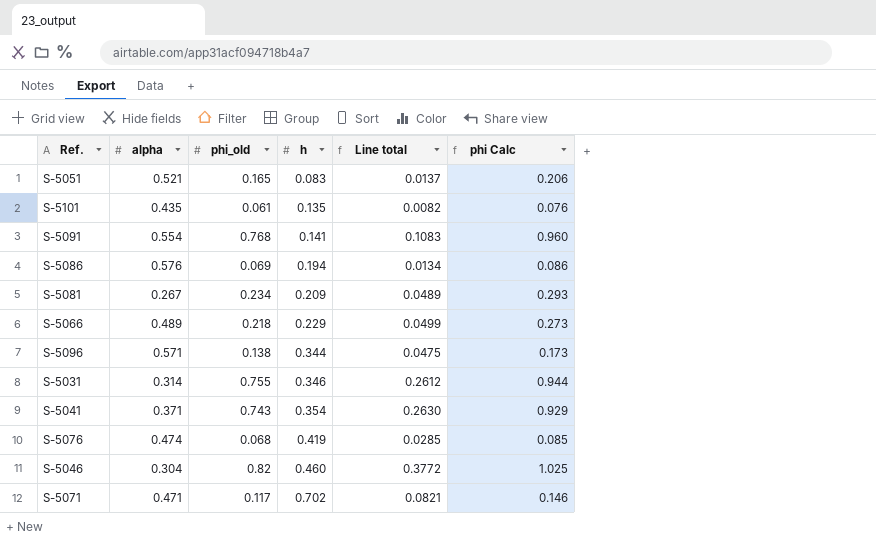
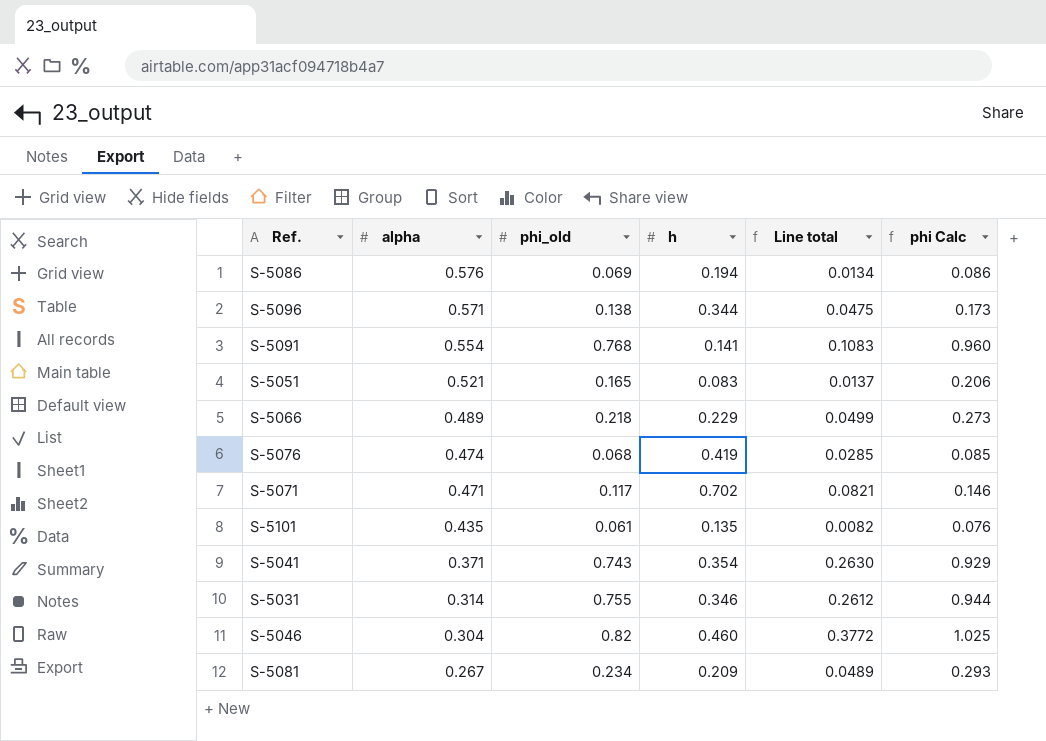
row order: h ascending -> alpha descending

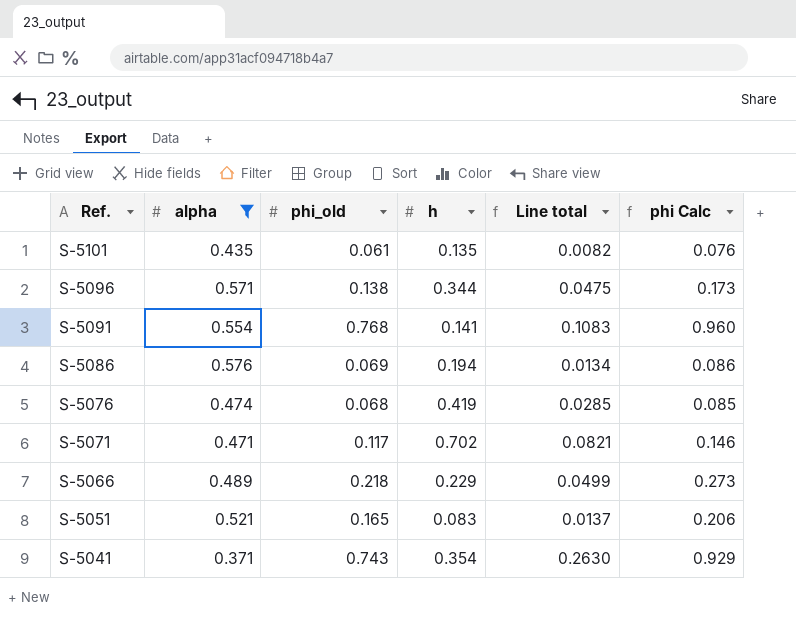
filter: none -> alpha >= 0.371
row order: alpha descending -> Ref. descending

